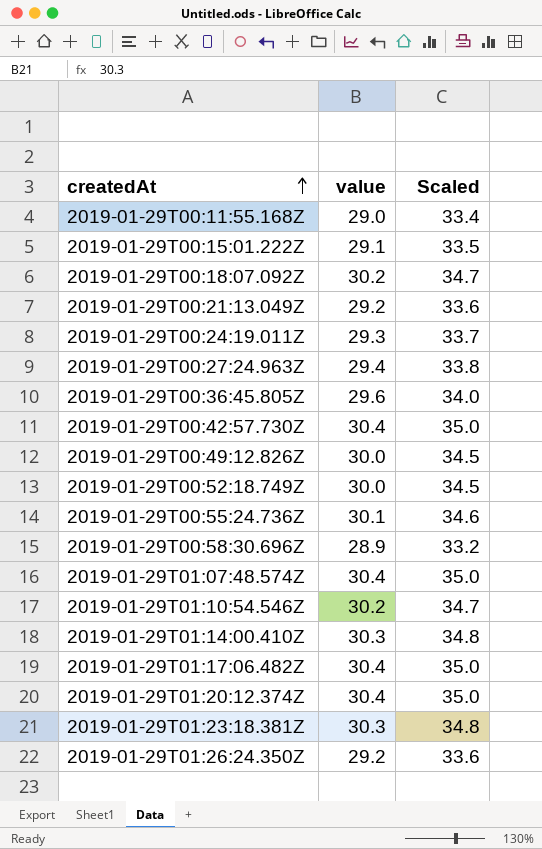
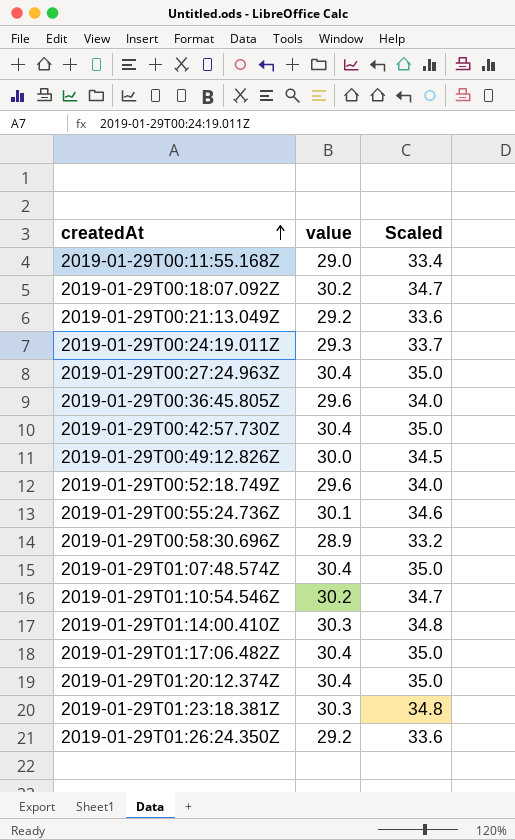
row 2019-01-29T00:15:01.222Z: 29.1 | 33.5 -> none
2019-01-29T00:27:24.963Z | value: 29.4 -> 30.4
2019-01-29T00:27:24.963Z | Scaled: 33.8 -> 35.0
2019-01-29T00:52:18.749Z | value: 30.0 -> 29.6
2019-01-29T00:52:18.749Z | Scaled: 34.5 -> 34.0

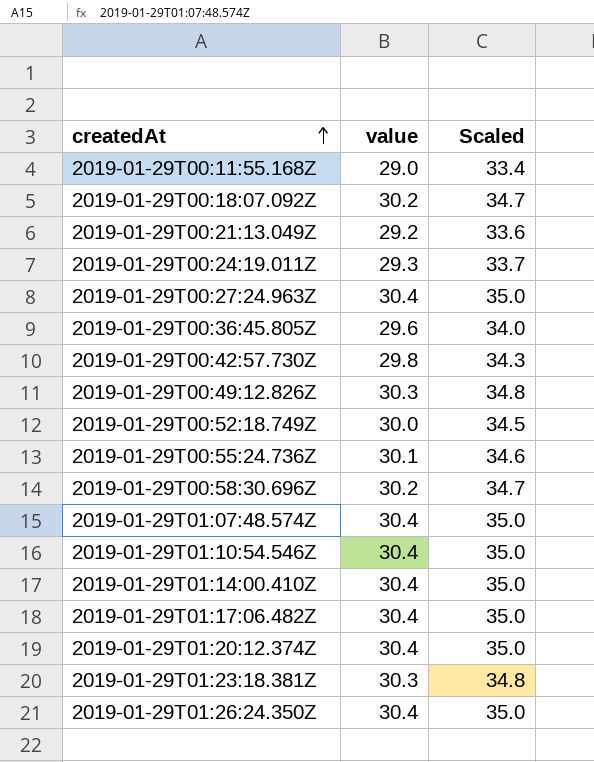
2019-01-29T00:42:57.730Z | value: 30.4 -> 29.8
2019-01-29T00:42:57.730Z | Scaled: 35.0 -> 34.3
2019-01-29T00:49:12.826Z | value: 30.0 -> 30.3
2019-01-29T00:49:12.826Z | Scaled: 34.5 -> 34.8
2019-01-29T00:52:18.749Z | value: 29.6 -> 30.0
2019-01-29T00:52:18.749Z | Scaled: 34.0 -> 34.5
2019-01-29T00:58:30.696Z | value: 28.9 -> 30.2
2019-01-29T00:58:30.696Z | Scaled: 33.2 -> 34.7
2019-01-29T01:10:54.546Z | value: 30.2 -> 30.4
2019-01-29T01:10:54.546Z | Scaled: 34.7 -> 35.0
2019-01-29T01:14:00.410Z | value: 30.3 -> 30.4
2019-01-29T01:14:00.410Z | Scaled: 34.8 -> 35.0
2019-01-29T01:26:24.350Z | value: 29.2 -> 30.4
2019-01-29T01:26:24.350Z | Scaled: 33.6 -> 35.0

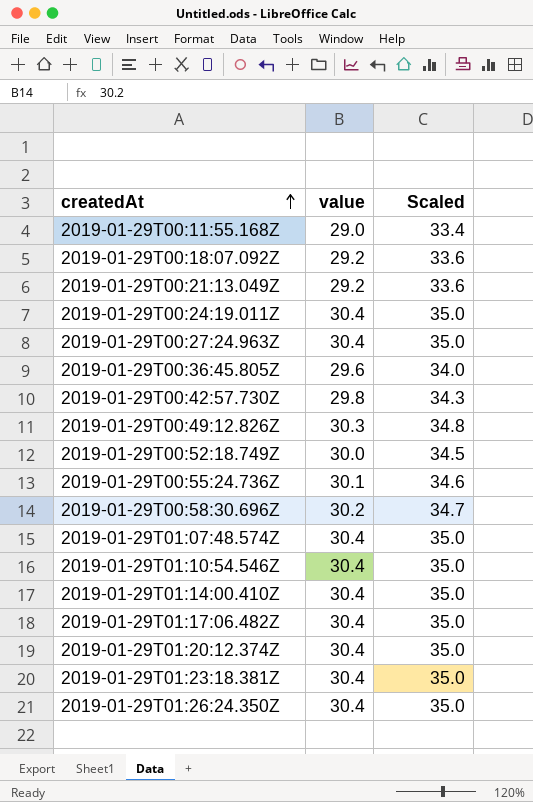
2019-01-29T00:18:07.092Z | value: 30.2 -> 29.2
2019-01-29T00:18:07.092Z | Scaled: 34.7 -> 33.6
2019-01-29T00:24:19.011Z | value: 29.3 -> 30.4
2019-01-29T00:24:19.011Z | Scaled: 33.7 -> 35.0
2019-01-29T01:23:18.381Z | value: 30.3 -> 30.4
2019-01-29T01:23:18.381Z | Scaled: 34.8 -> 35.0

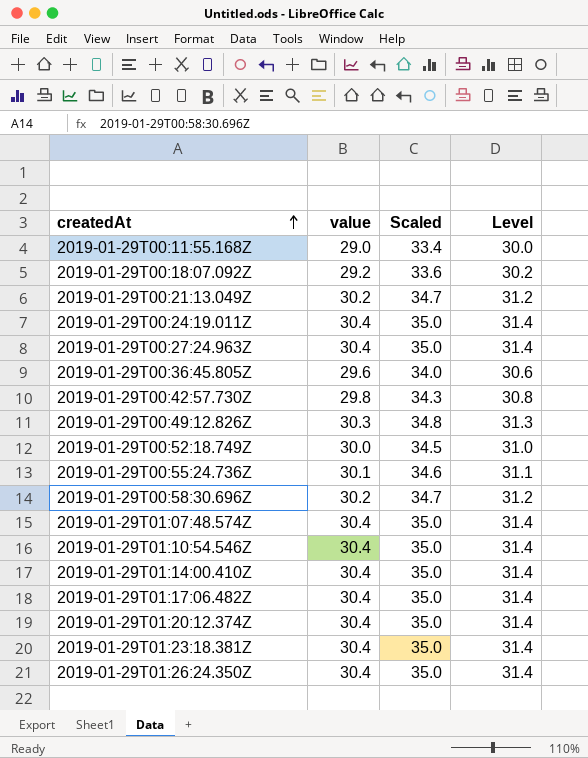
column Level | formula: none -> [value] + 1
2019-01-29T00:21:13.049Z | value: 29.2 -> 30.2
2019-01-29T00:21:13.049Z | Scaled: 33.6 -> 34.7

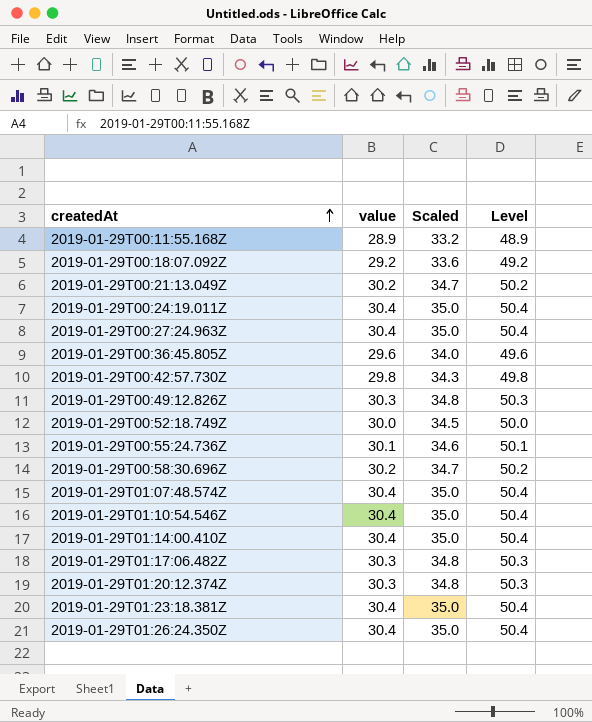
column Level | formula: [value] + 1 -> [value] + 20
2019-01-29T00:11:55.168Z | value: 29.0 -> 28.9
2019-01-29T00:11:55.168Z | Scaled: 33.4 -> 33.2
2019-01-29T01:17:06.482Z | value: 30.4 -> 30.3
2019-01-29T01:17:06.482Z | Scaled: 35.0 -> 34.8
2019-01-29T01:20:12.374Z | value: 30.4 -> 30.3
2019-01-29T01:20:12.374Z | Scaled: 35.0 -> 34.8

